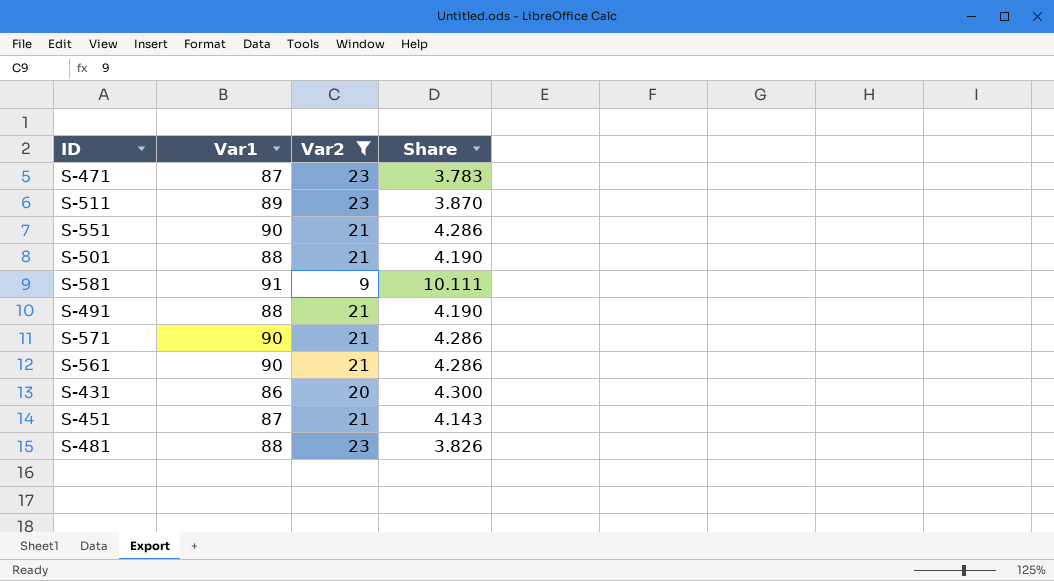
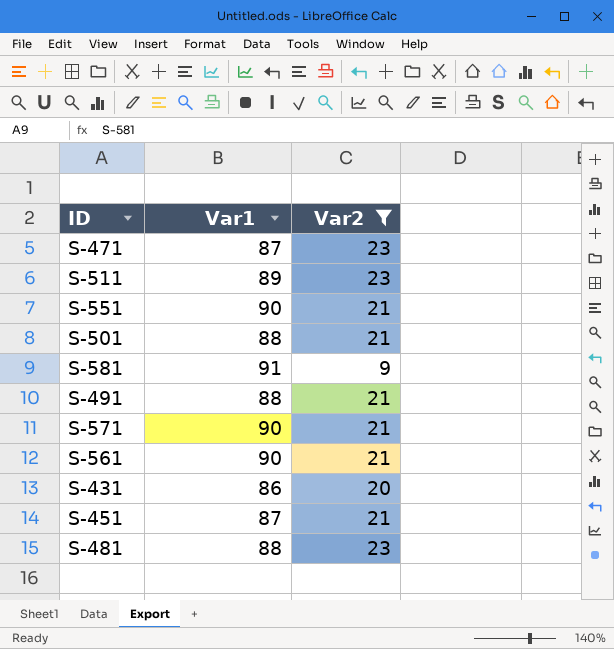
column Share | formula: [Var1] / [Var2] -> none

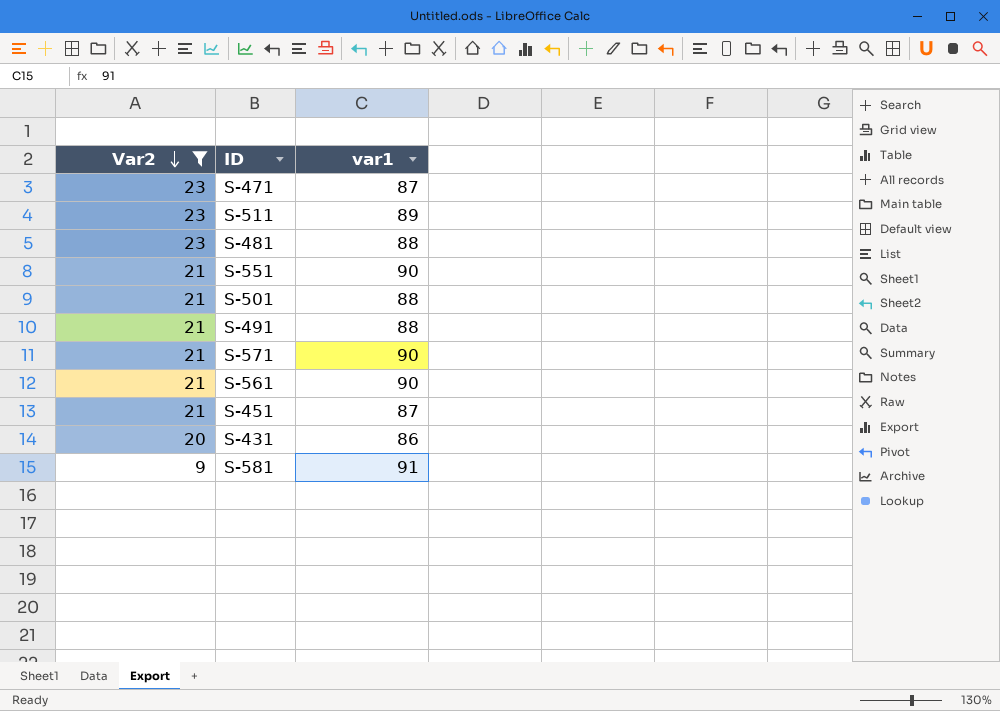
row order: none -> Var2 descending
column Var2 | position: 3 -> 1
column name: Var1 -> var1

